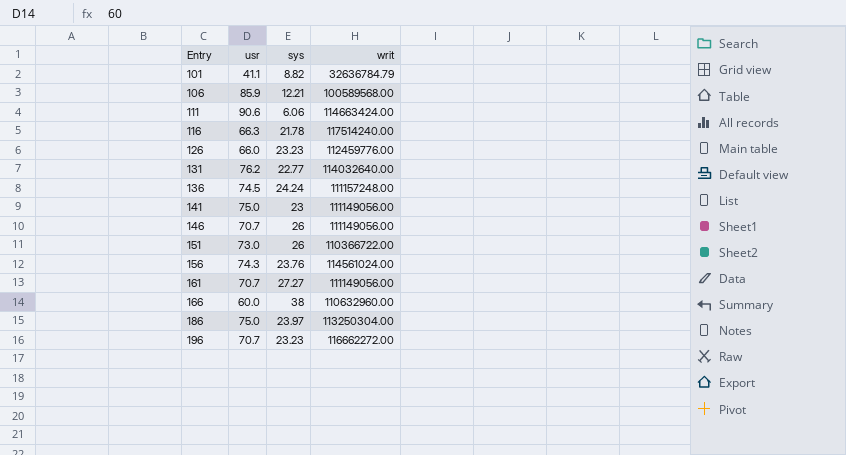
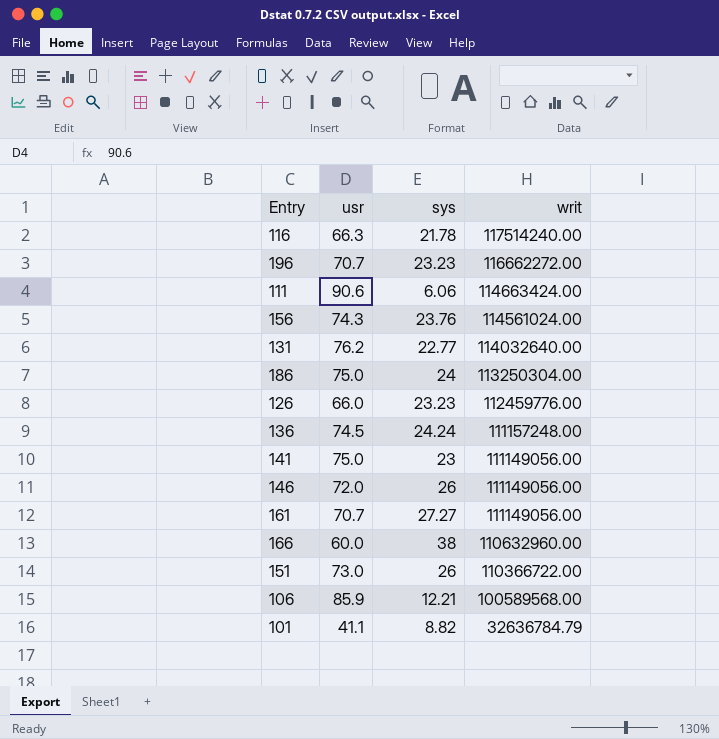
row order: Entry ascending -> writ descending
186 | sys: 23.97 -> 24
146 | usr: 70.7 -> 72.0

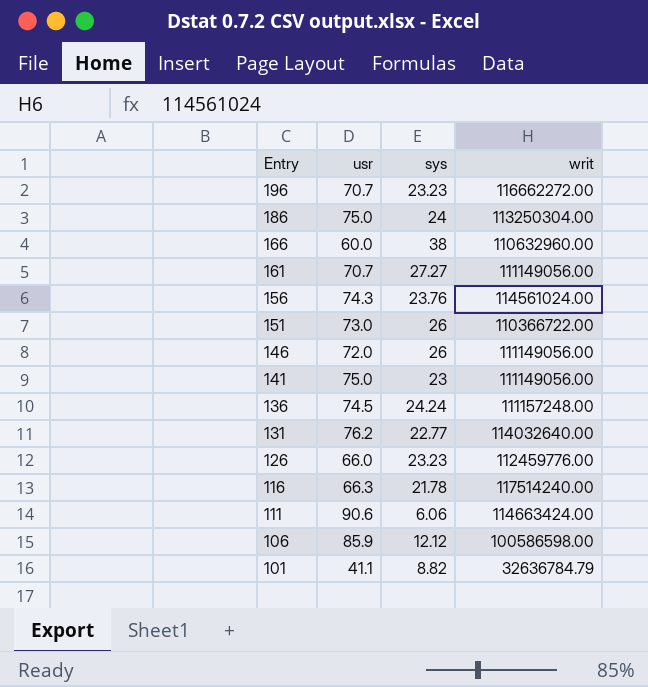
row order: writ descending -> Entry descending
106 | sys: 12.21 -> 12.12
106 | writ: 100589568.00 -> 100586598.00

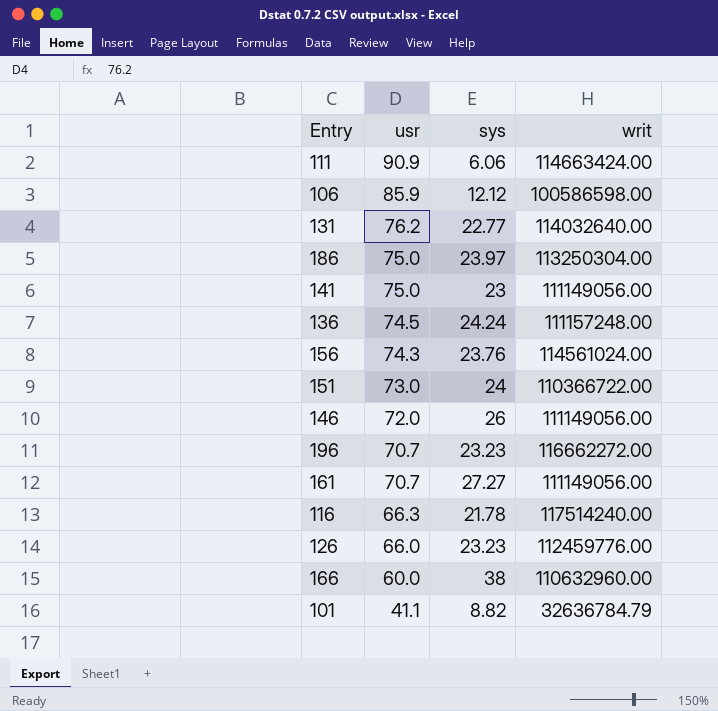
row order: Entry descending -> usr descending
111 | usr: 90.6 -> 90.9
186 | sys: 24 -> 23.97
151 | sys: 26 -> 24

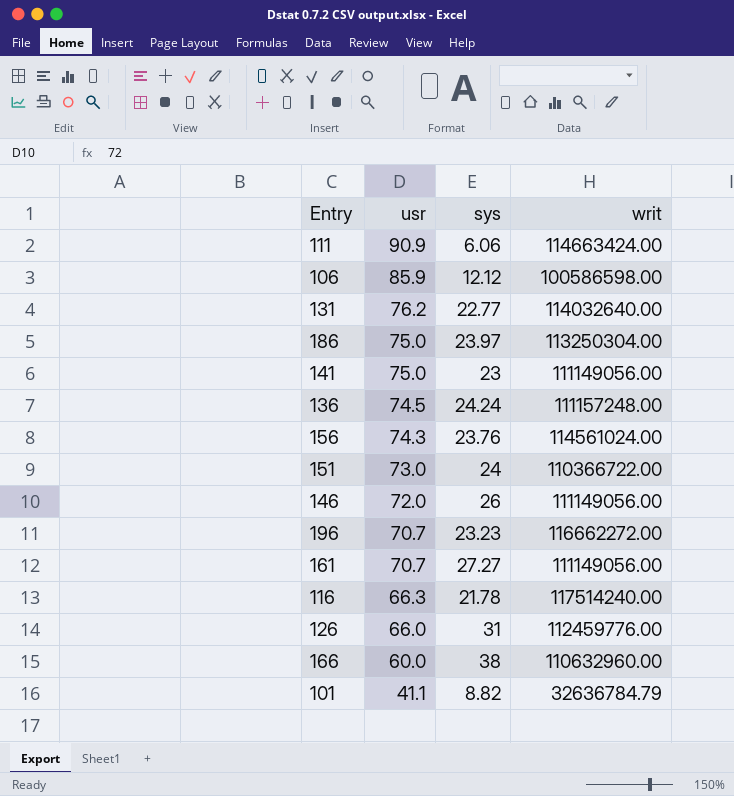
126 | sys: 23.23 -> 31

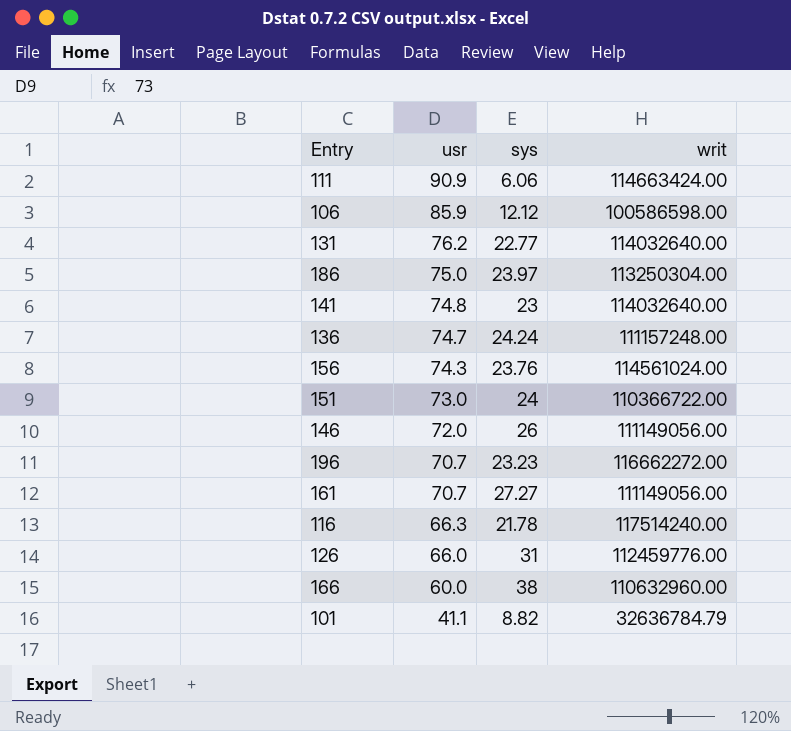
141 | usr: 75.0 -> 74.8
141 | writ: 111149056.00 -> 114032640.00
136 | usr: 74.5 -> 74.7

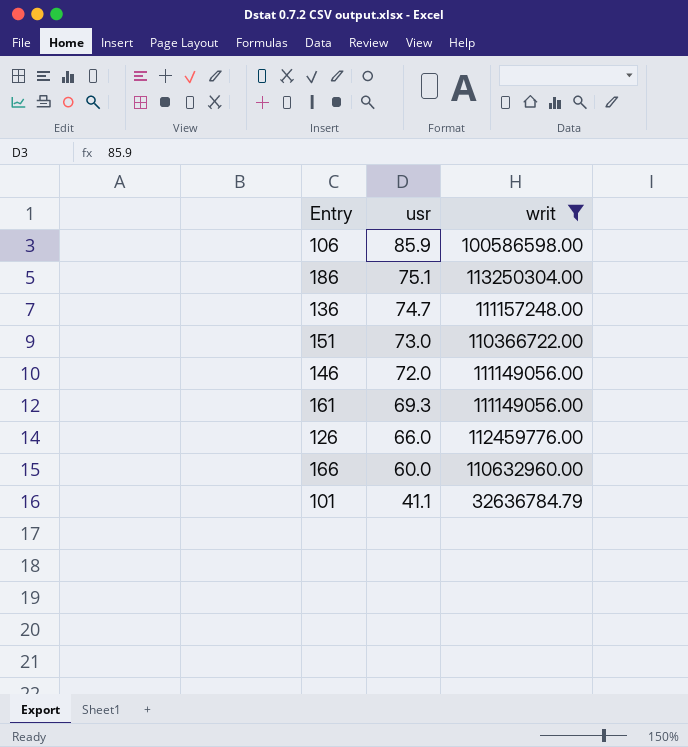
filter: none -> writ <= 113250304.00
column sys | position: 3 -> none
186 | usr: 75.0 -> 75.1
161 | usr: 70.7 -> 69.3

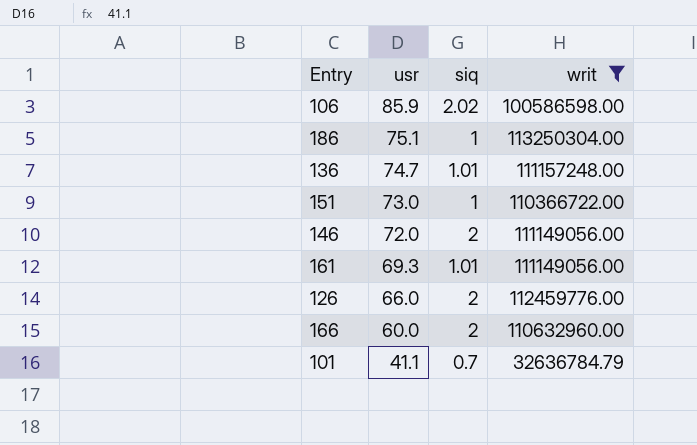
column siq | position: none -> 3

